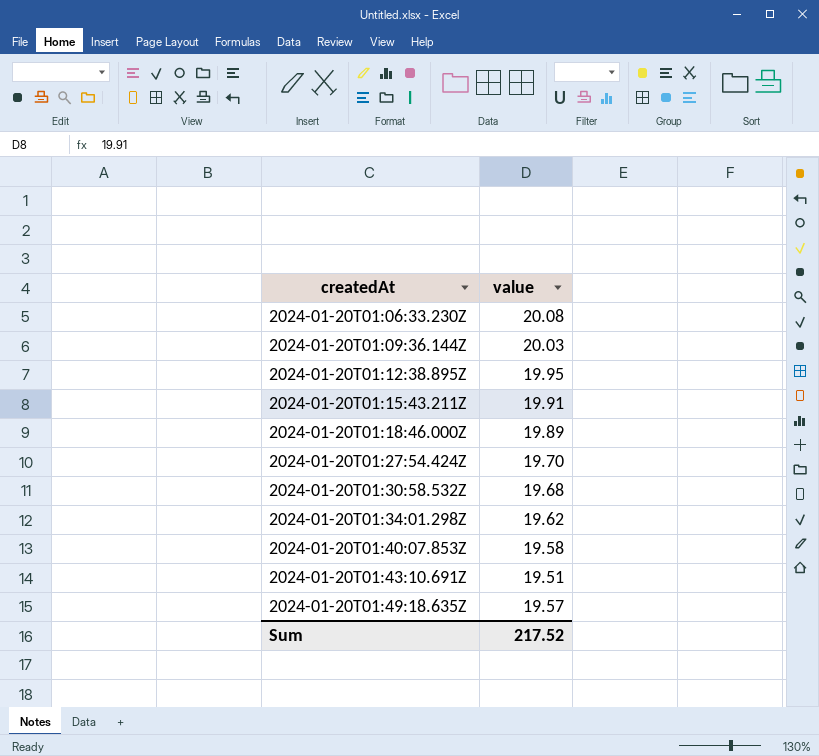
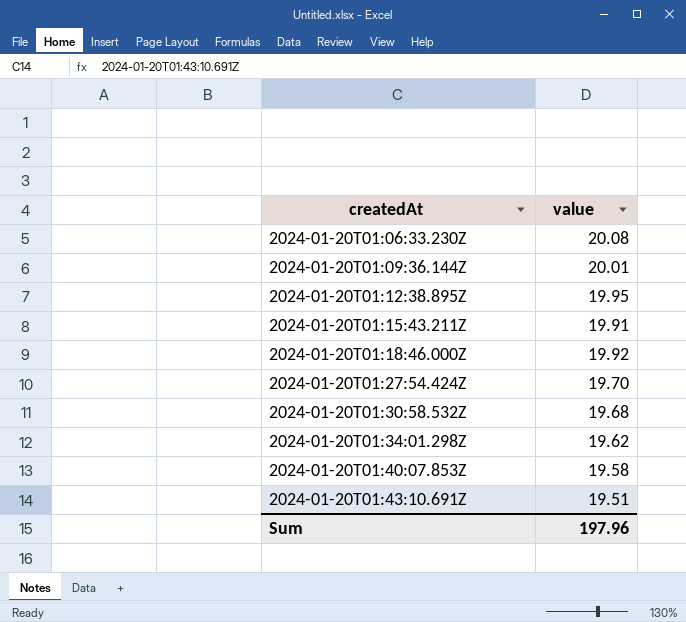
row 2024-01-20T01:49:18.635Z: 19.57 -> none
2024-01-20T01:09:36.144Z | value: 20.03 -> 20.01
2024-01-20T01:18:46.000Z | value: 19.89 -> 19.92
Sum | value: 217.52 -> 197.96

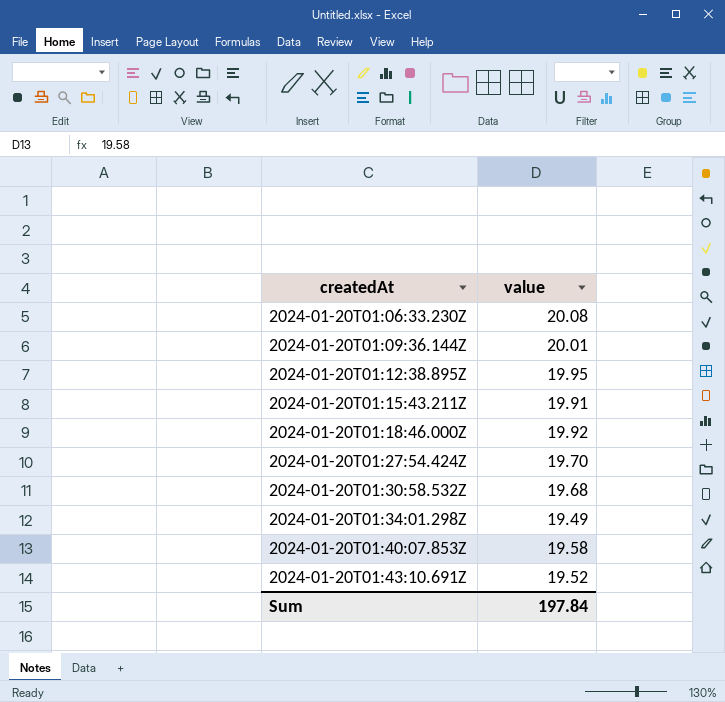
2024-01-20T01:34:01.298Z | value: 19.62 -> 19.49
2024-01-20T01:43:10.691Z | value: 19.51 -> 19.52
Sum | value: 197.96 -> 197.84

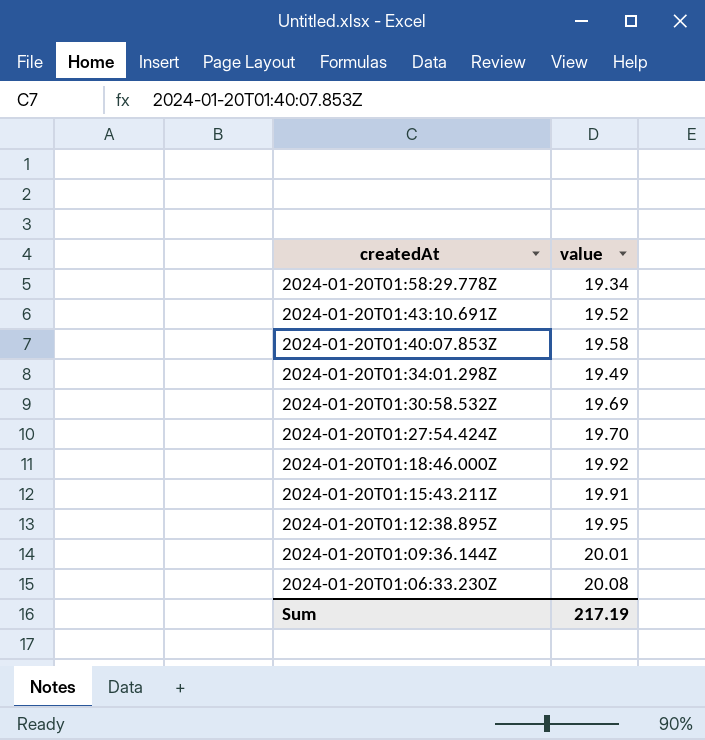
row order: createdAt ascending -> createdAt descending
row 2024-01-20T01:58:29.778Z: none -> 19.34
2024-01-20T01:30:58.532Z | value: 19.68 -> 19.69
Sum | value: 197.84 -> 217.19

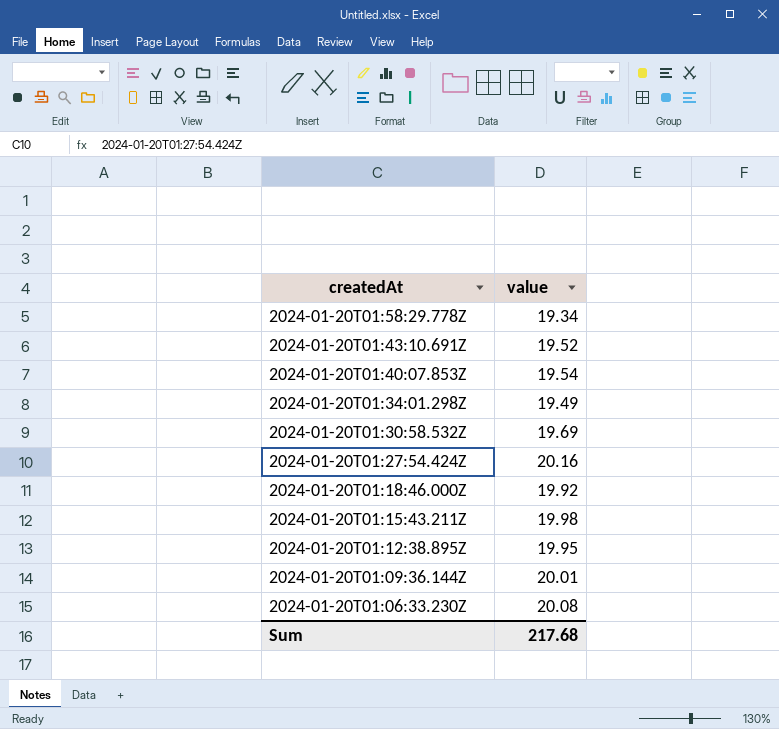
2024-01-20T01:40:07.853Z | value: 19.58 -> 19.54
2024-01-20T01:27:54.424Z | value: 19.70 -> 20.16
2024-01-20T01:15:43.211Z | value: 19.91 -> 19.98
Sum | value: 217.19 -> 217.68

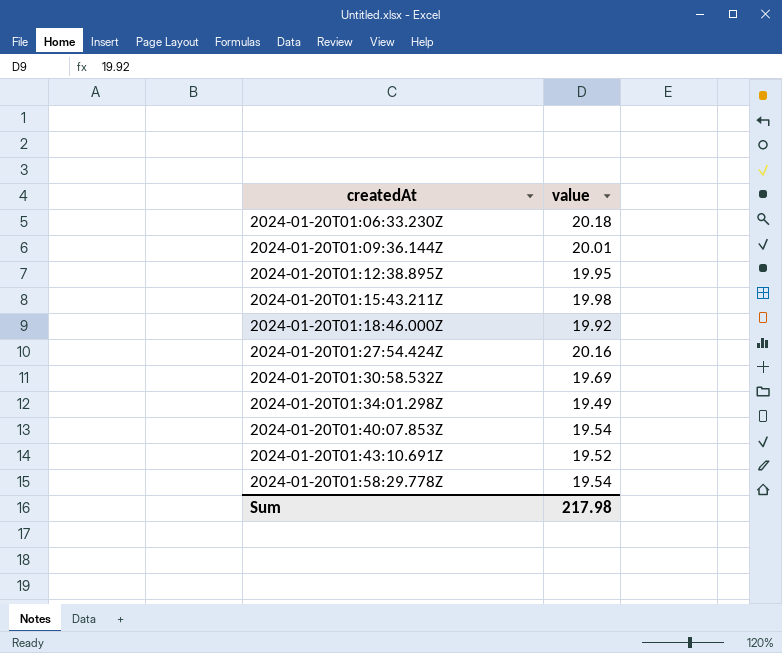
row order: createdAt descending -> createdAt ascending
2024-01-20T01:06:33.230Z | value: 20.08 -> 20.18
2024-01-20T01:58:29.778Z | value: 19.34 -> 19.54
Sum | value: 217.68 -> 217.98

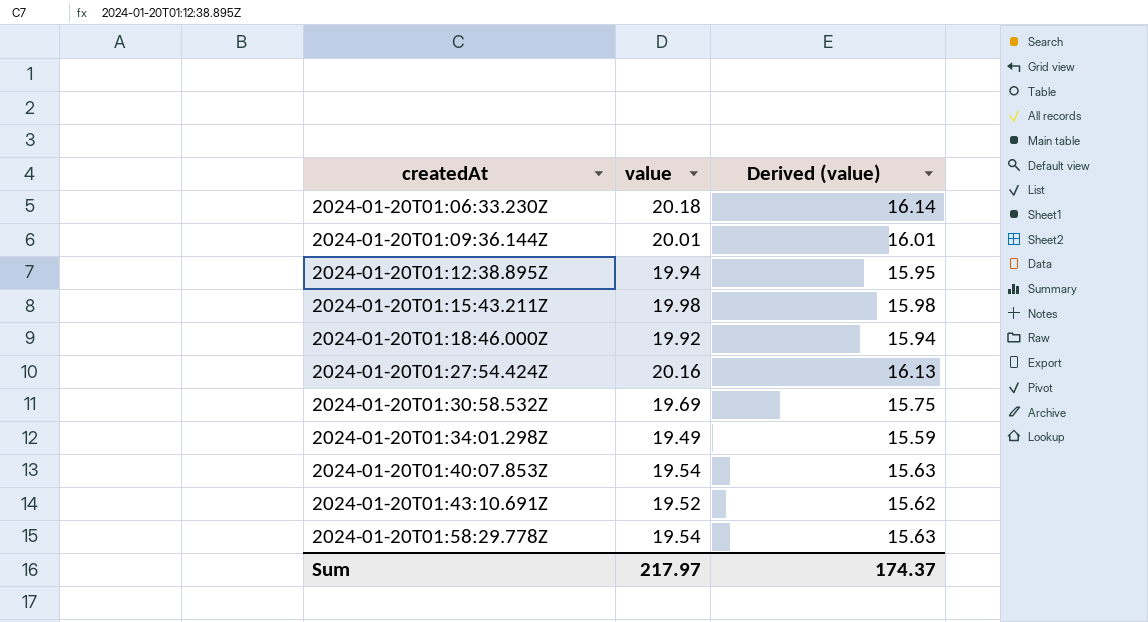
column Derived (value) | formula: none -> [value] * 0.8
2024-01-20T01:12:38.895Z | value: 19.95 -> 19.94
Sum | value: 217.98 -> 217.97

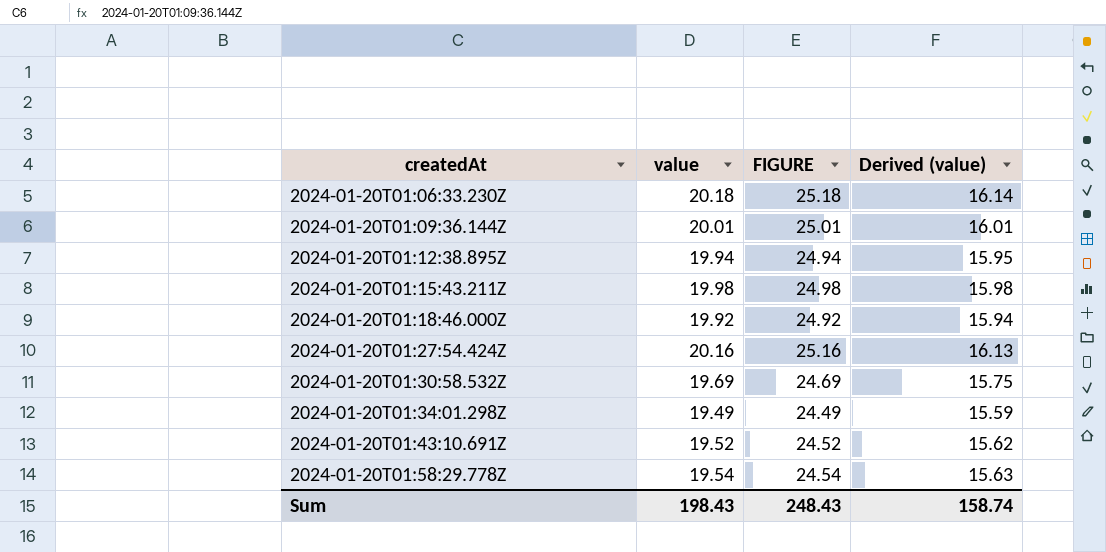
column FIGURE | formula: none -> [value] + 5
row 2024-01-20T01:40:07.853Z: 19.54 | 15.63 -> none
Sum | value: 217.97 -> 198.43
Sum | Derived (value): 174.37 -> 158.74

